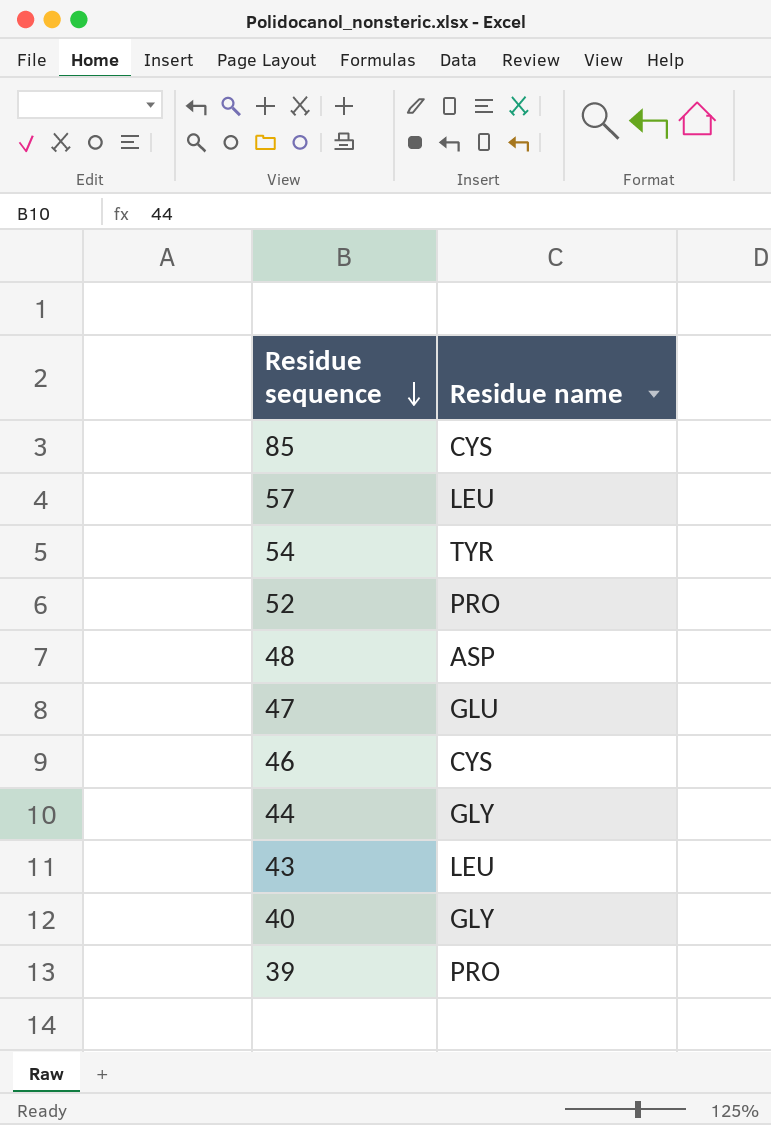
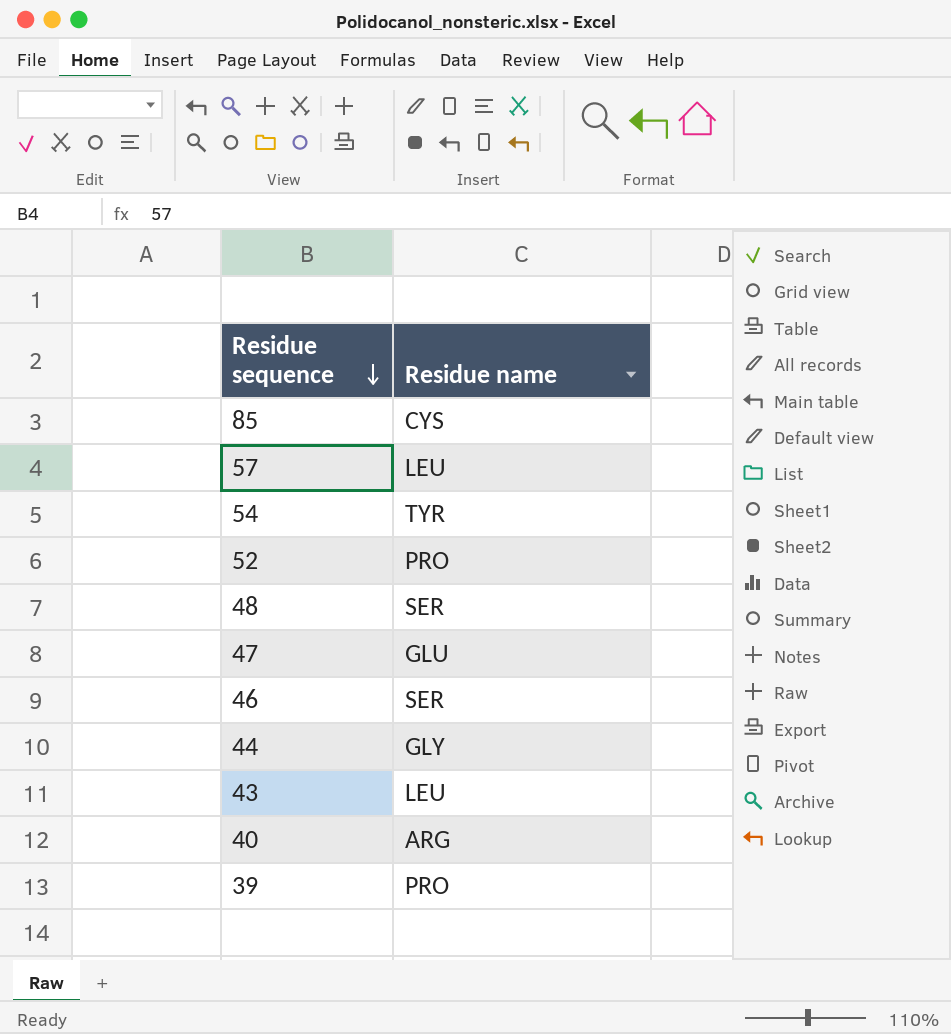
48 | Residue name: ASP -> SER
46 | Residue name: CYS -> SER
40 | Residue name: GLY -> ARG

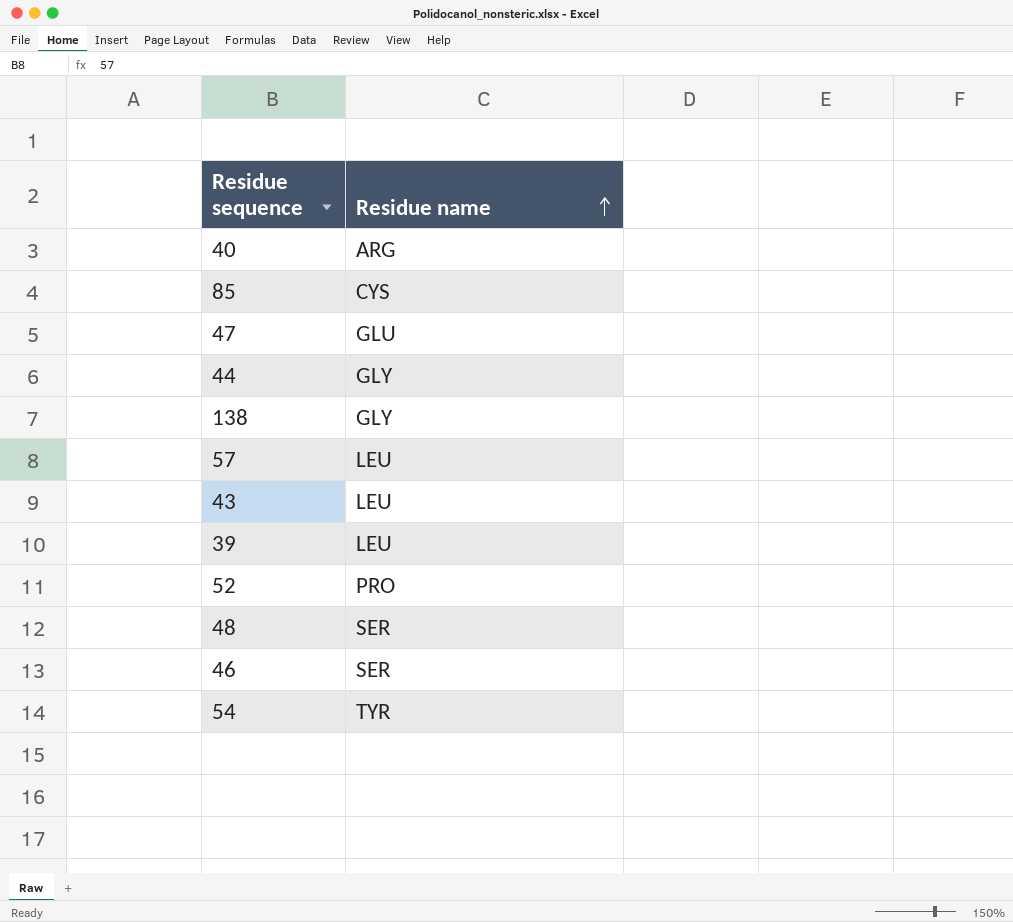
row order: Residue sequence descending -> Residue name ascending
row 138: none -> GLY
39 | Residue name: PRO -> LEU

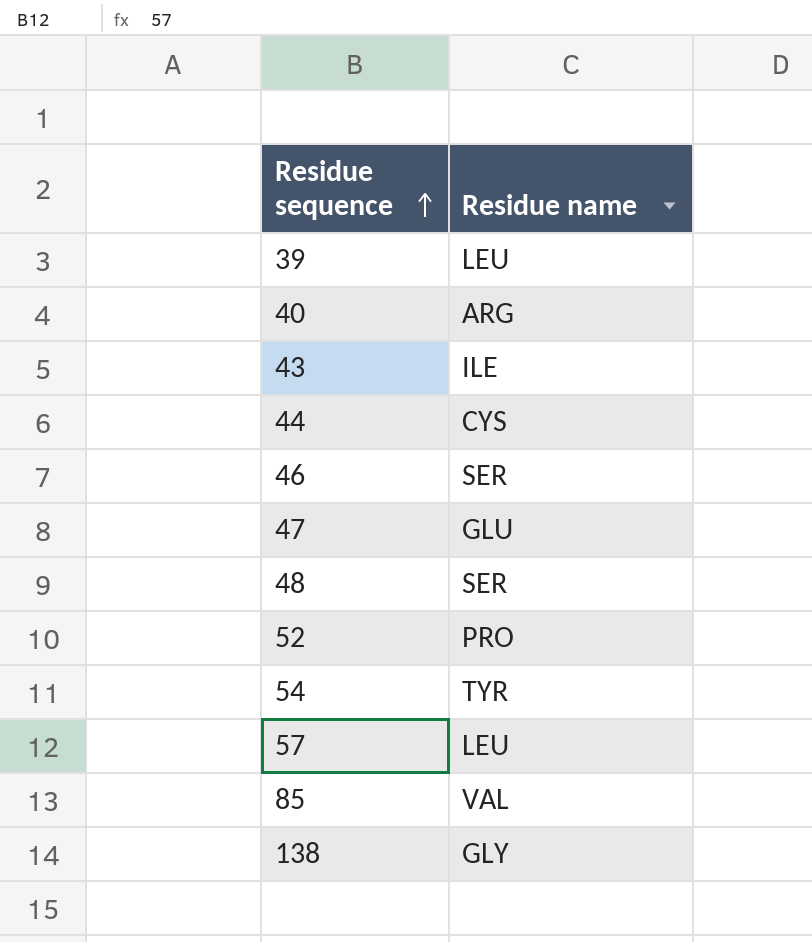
row order: Residue name ascending -> Residue sequence ascending
43 | Residue name: LEU -> ILE
44 | Residue name: GLY -> CYS
85 | Residue name: CYS -> VAL

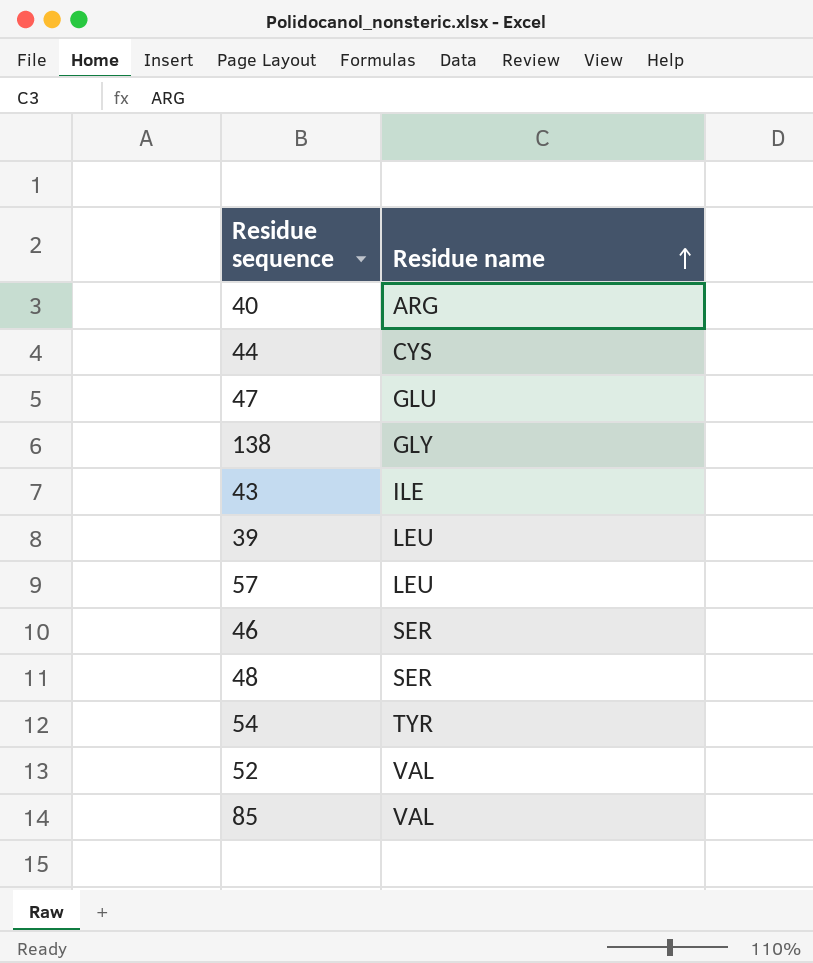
row order: Residue sequence ascending -> Residue name ascending
52 | Residue name: PRO -> VAL

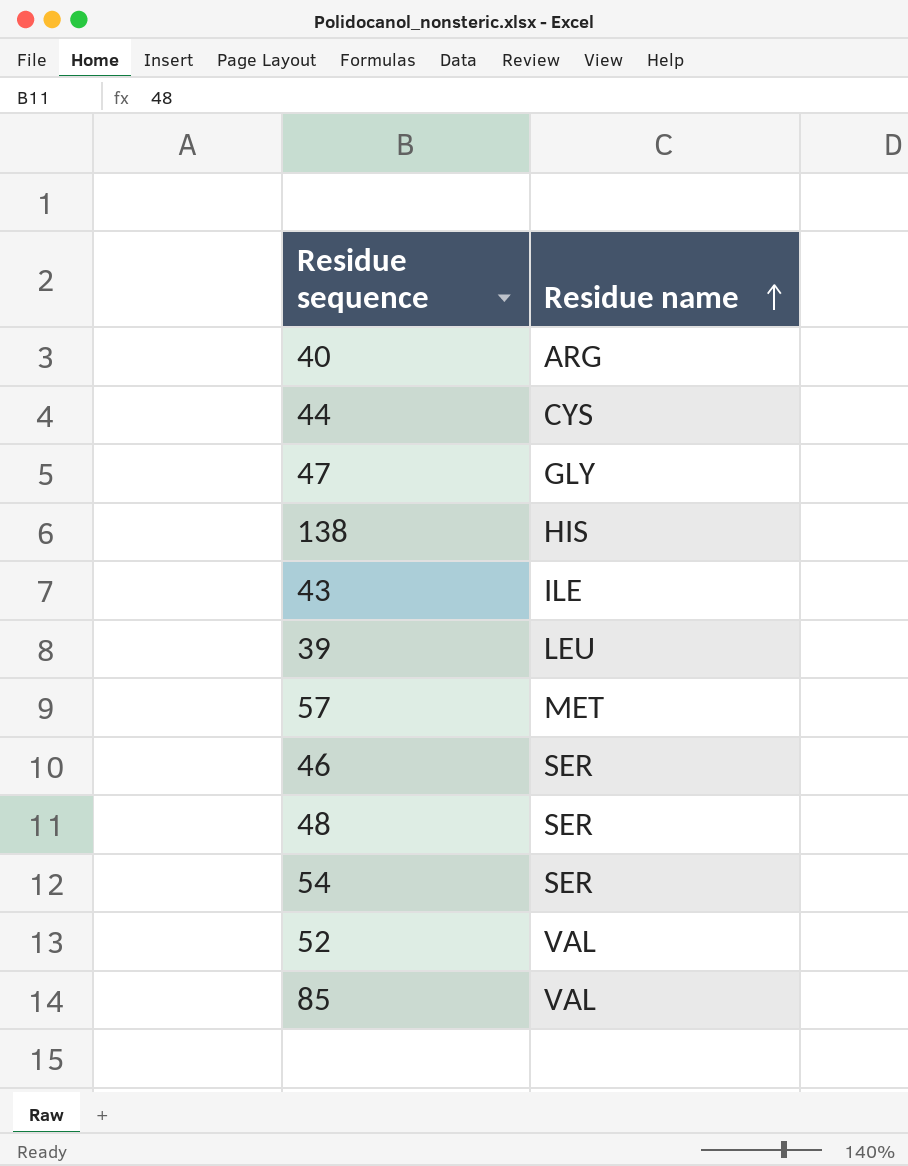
47 | Residue name: GLU -> GLY
138 | Residue name: GLY -> HIS
57 | Residue name: LEU -> MET
54 | Residue name: TYR -> SER

